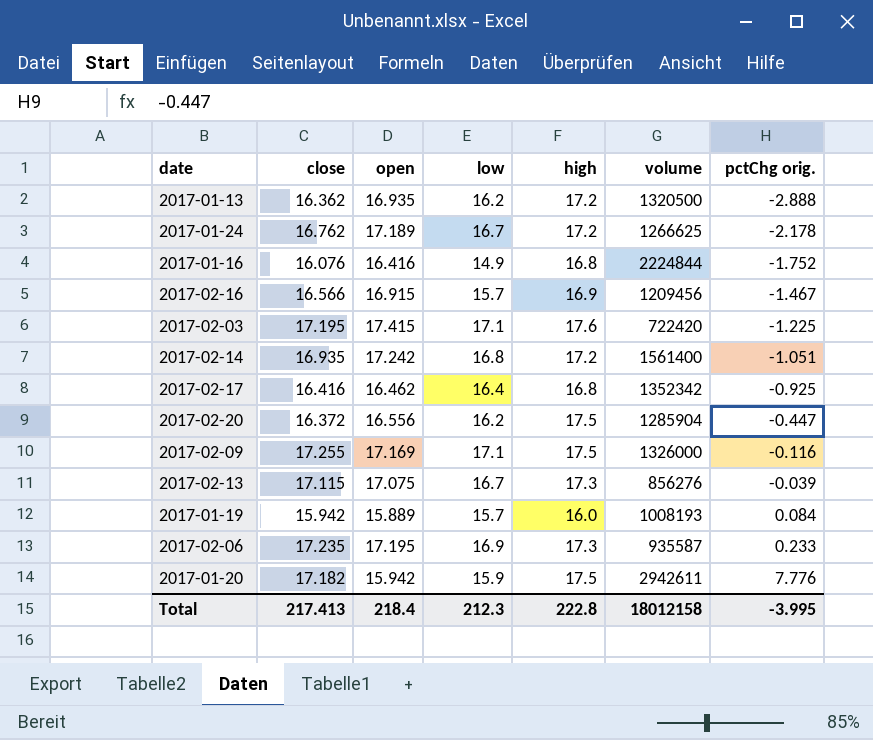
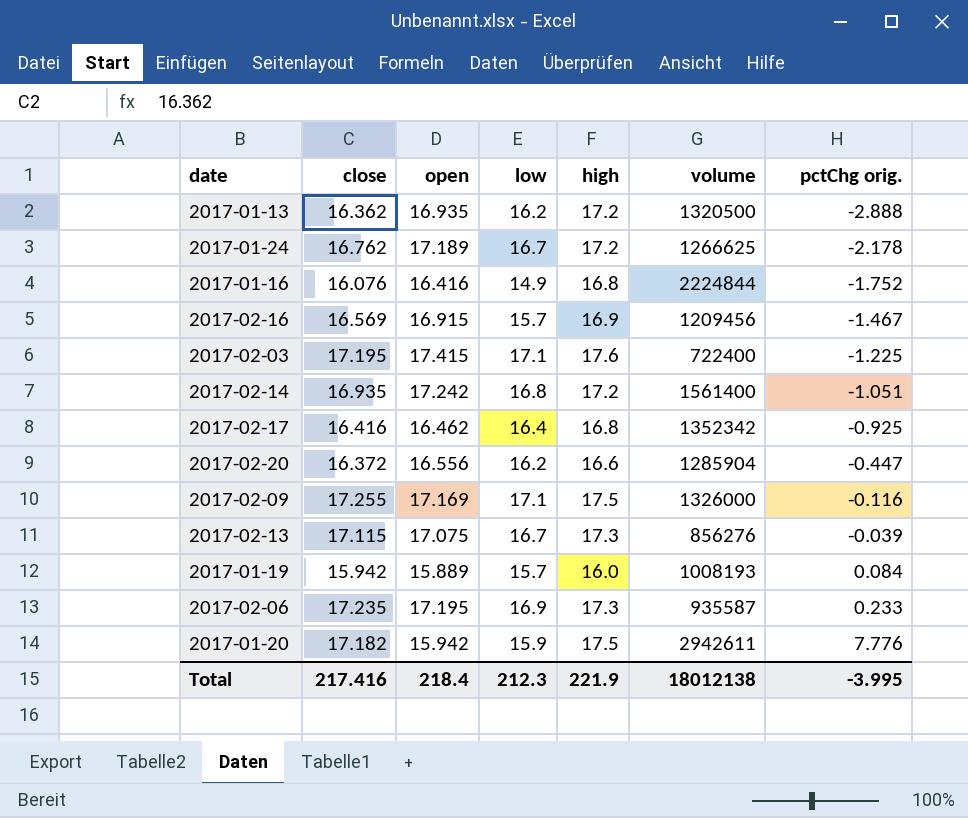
2017-02-16 | close: 16.566 -> 16.569
2017-02-03 | volume: 722420 -> 722400
2017-02-20 | high: 17.5 -> 16.6
Total | close: 217.413 -> 217.416
Total | high: 222.8 -> 221.9
Total | volume: 18012158 -> 18012138

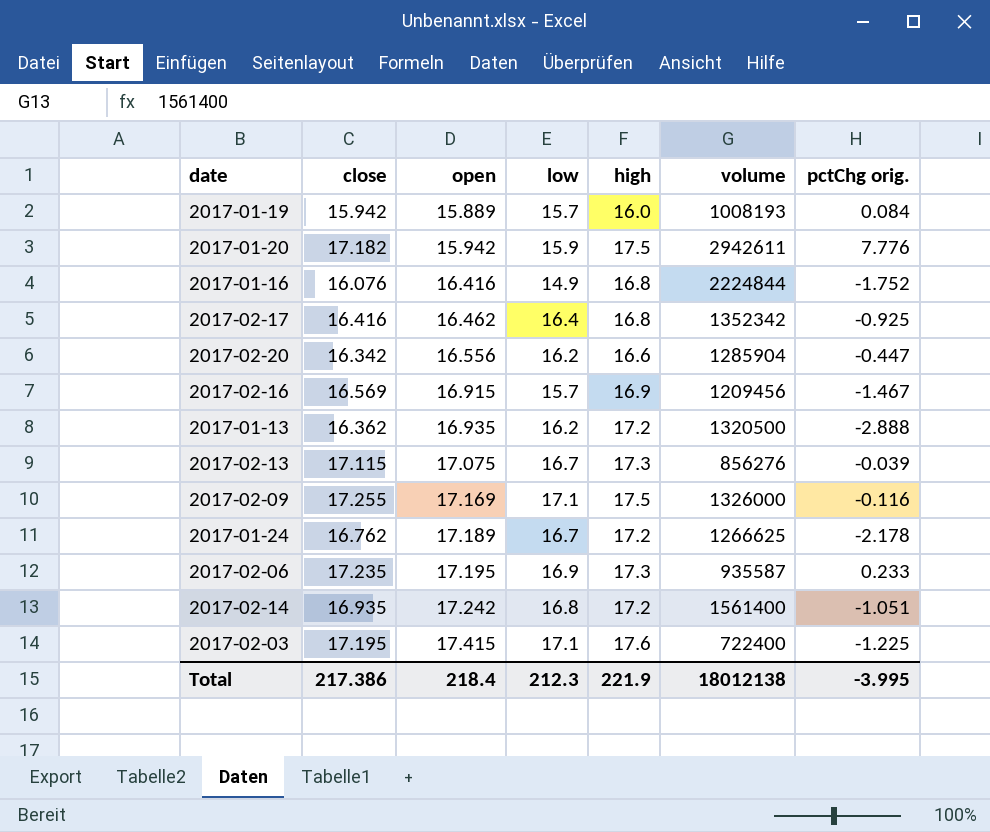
row order: pctChg orig. ascending -> open ascending
2017-02-20 | close: 16.372 -> 16.342
Total | close: 217.416 -> 217.386

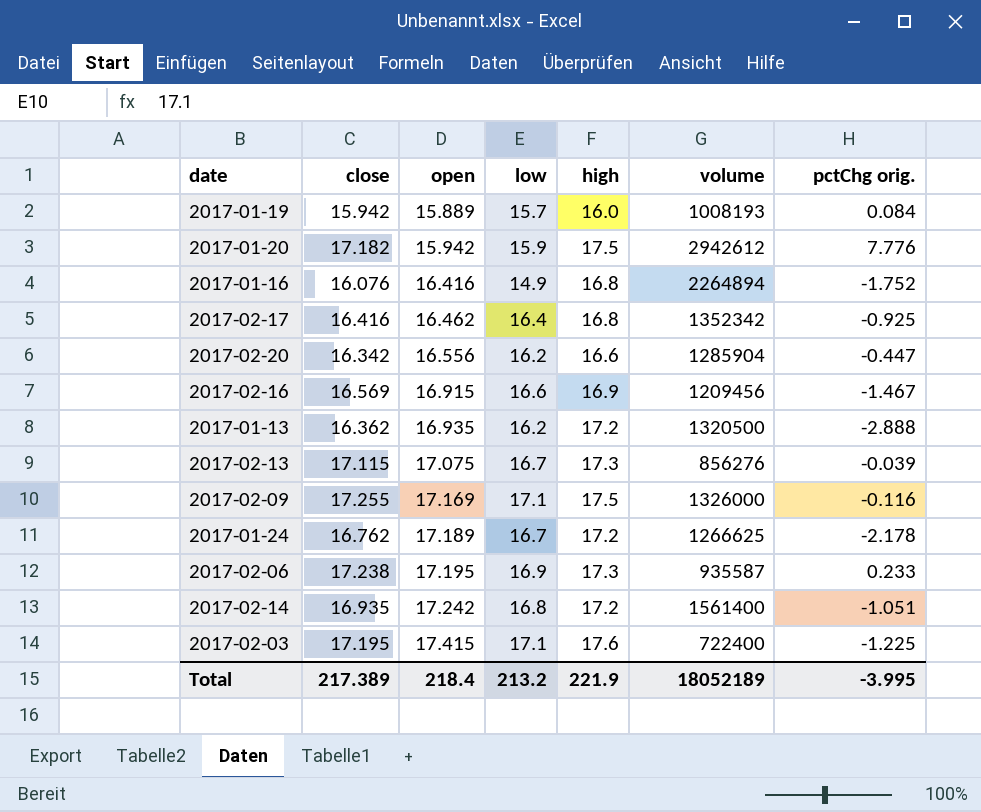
2017-01-20 | volume: 2942611 -> 2942612
2017-01-16 | volume: 2224844 -> 2264894
2017-02-16 | low: 15.7 -> 16.6
2017-02-06 | close: 17.235 -> 17.238
Total | close: 217.386 -> 217.389
Total | low: 212.3 -> 213.2
Total | volume: 18012138 -> 18052189

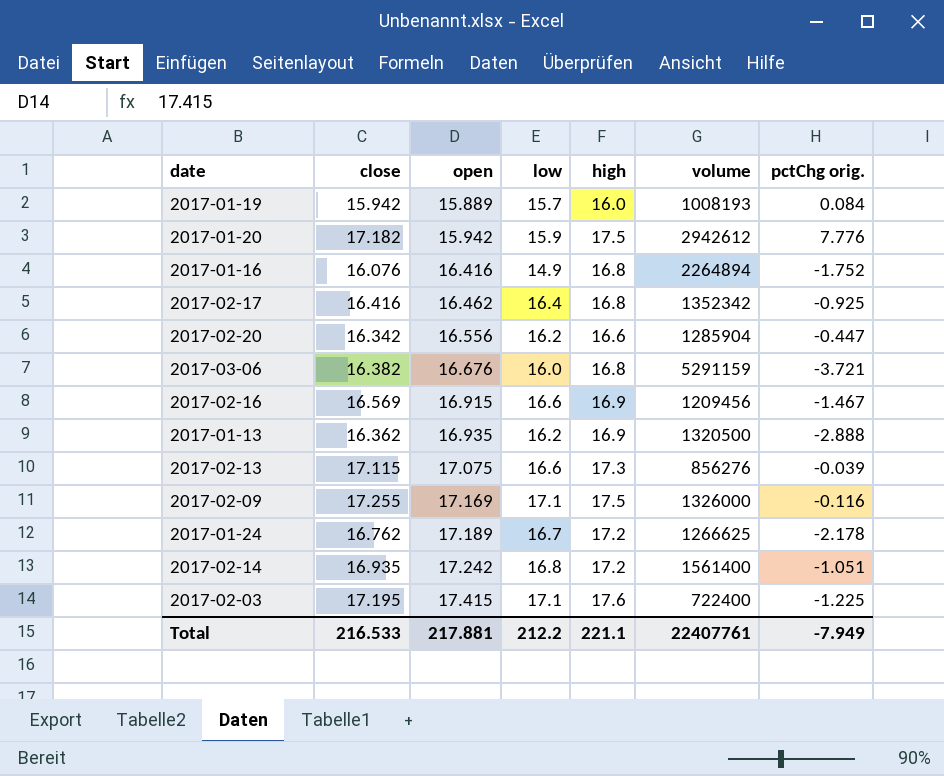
row 2017-02-06: 17.238 | 17.195 | 16.9 | 17.3 | 935587 | 0.233 -> none
row 2017-03-06: none -> 16.382 | 16.676 | 16.0 | 16.8 | 5291159 | -3.721
2017-01-13 | high: 17.2 -> 16.9
2017-02-13 | low: 16.7 -> 16.6
Total | close: 217.389 -> 216.533
Total | open: 218.4 -> 217.881
Total | low: 213.2 -> 212.2
Total | high: 221.9 -> 221.1
Total | volume: 18052189 -> 22407761
Total | pctChg orig.: -3.995 -> -7.949

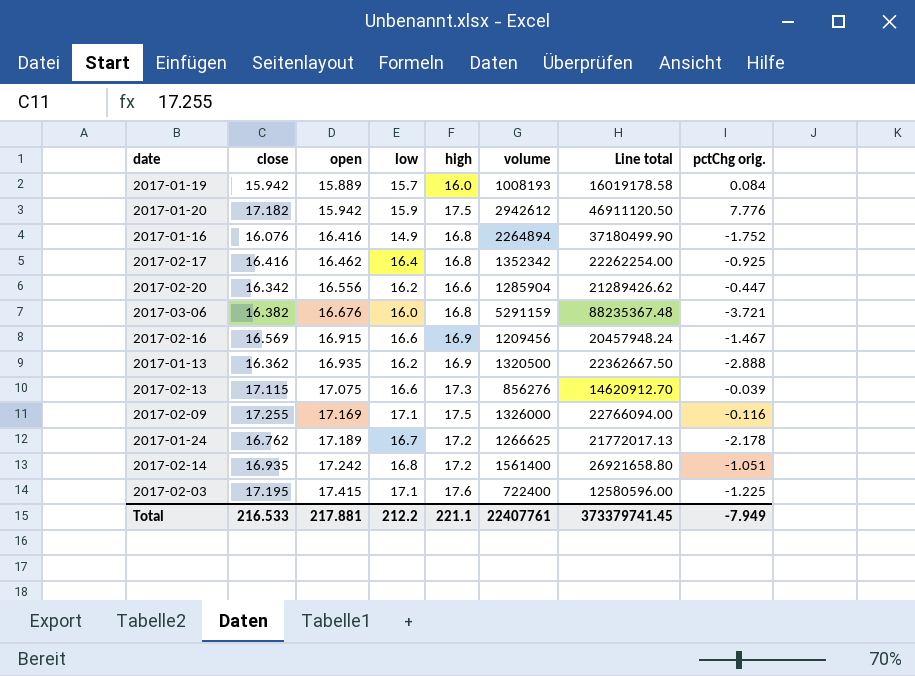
column Line total | formula: none -> [open] * [volume]

